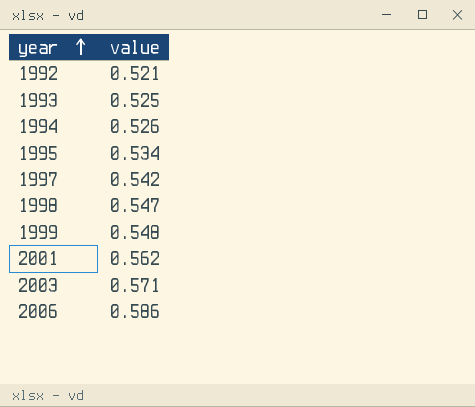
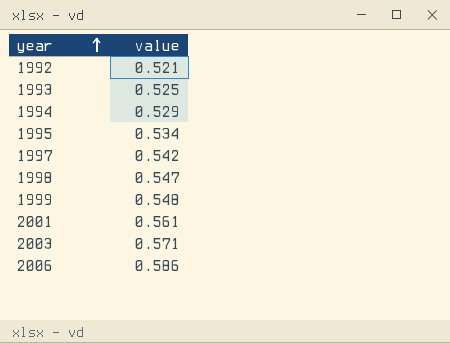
1994 | value: 0.526 -> 0.529
2001 | value: 0.562 -> 0.561

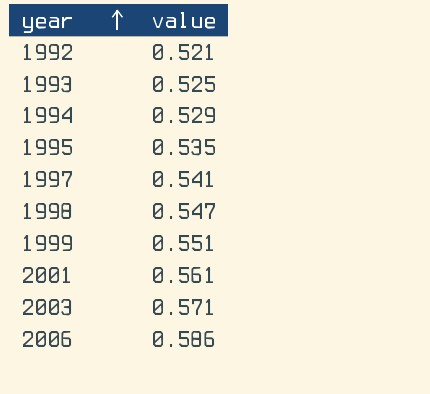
1995 | value: 0.534 -> 0.535
1997 | value: 0.542 -> 0.541
1999 | value: 0.548 -> 0.551

